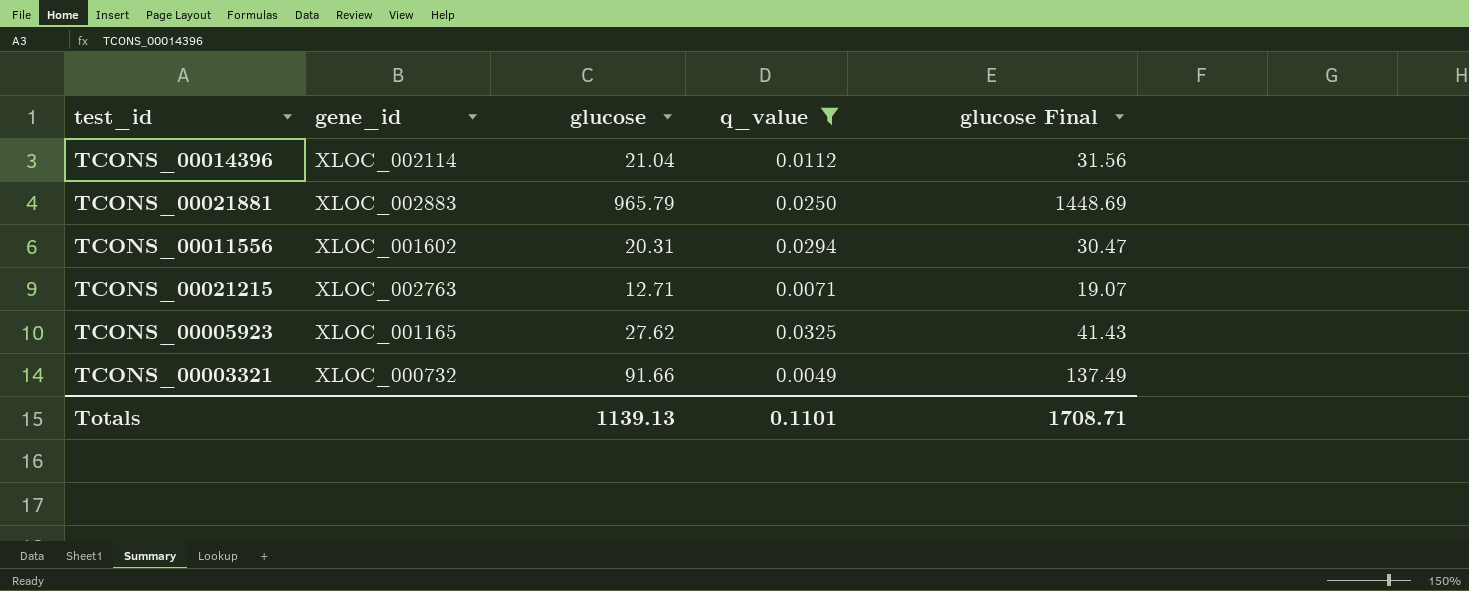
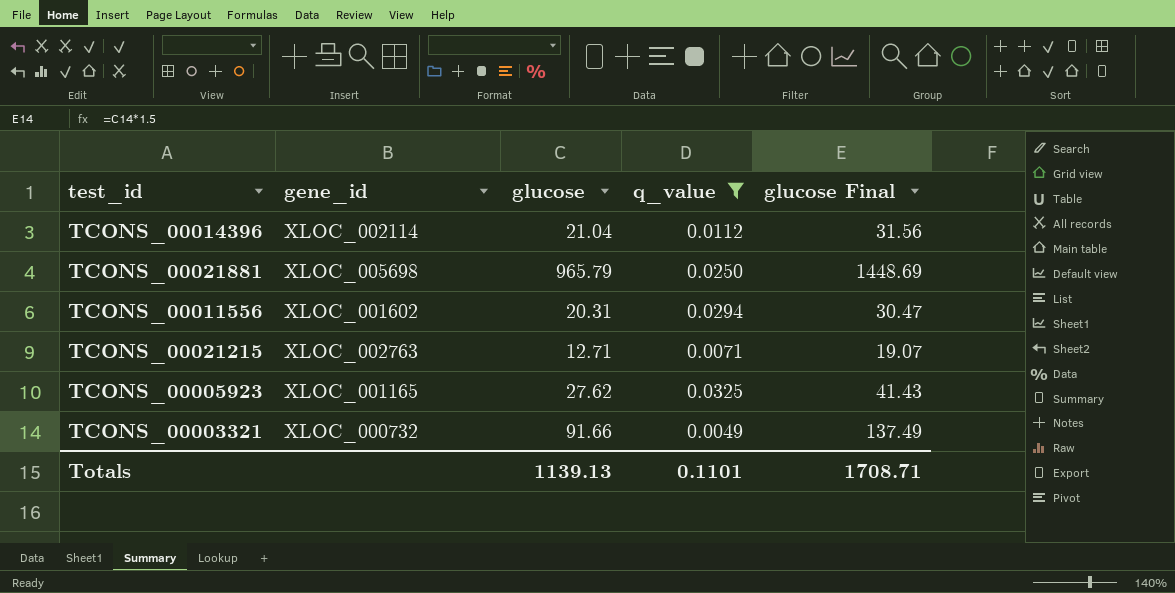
TCONS_00021881 | gene_id: XLOC_002883 -> XLOC_005698

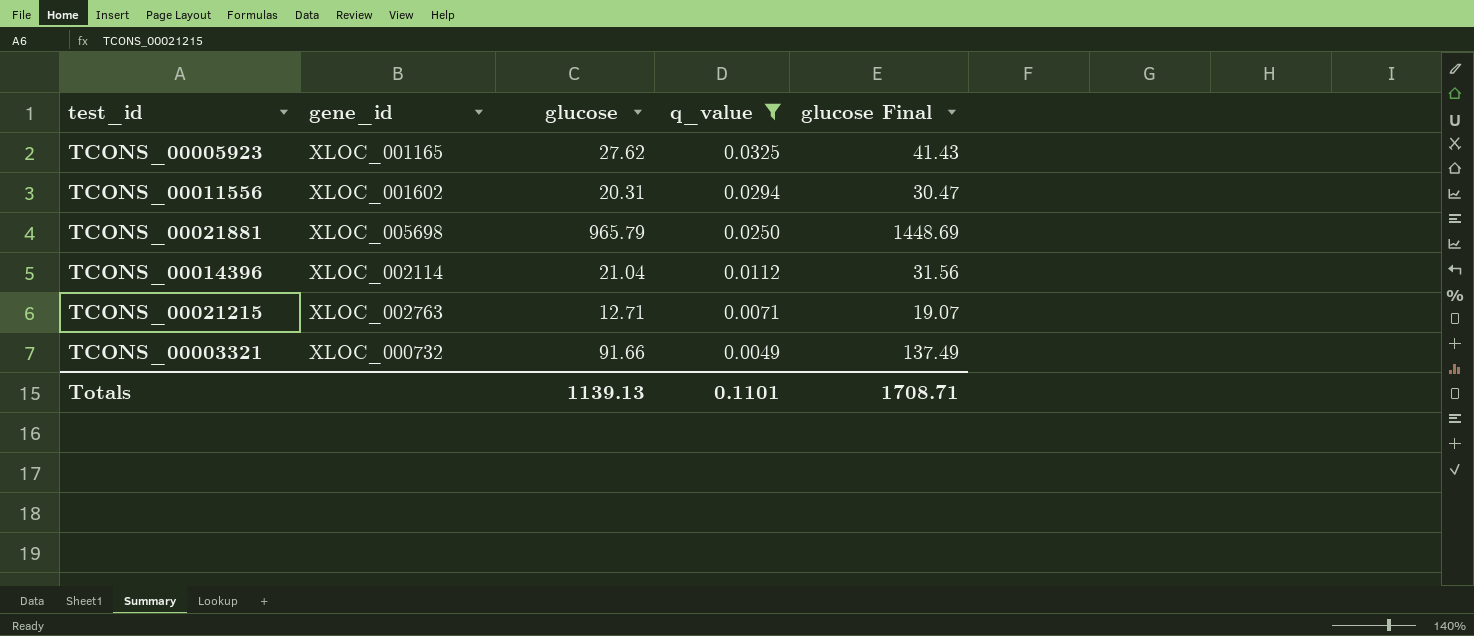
row order: none -> q_value descending

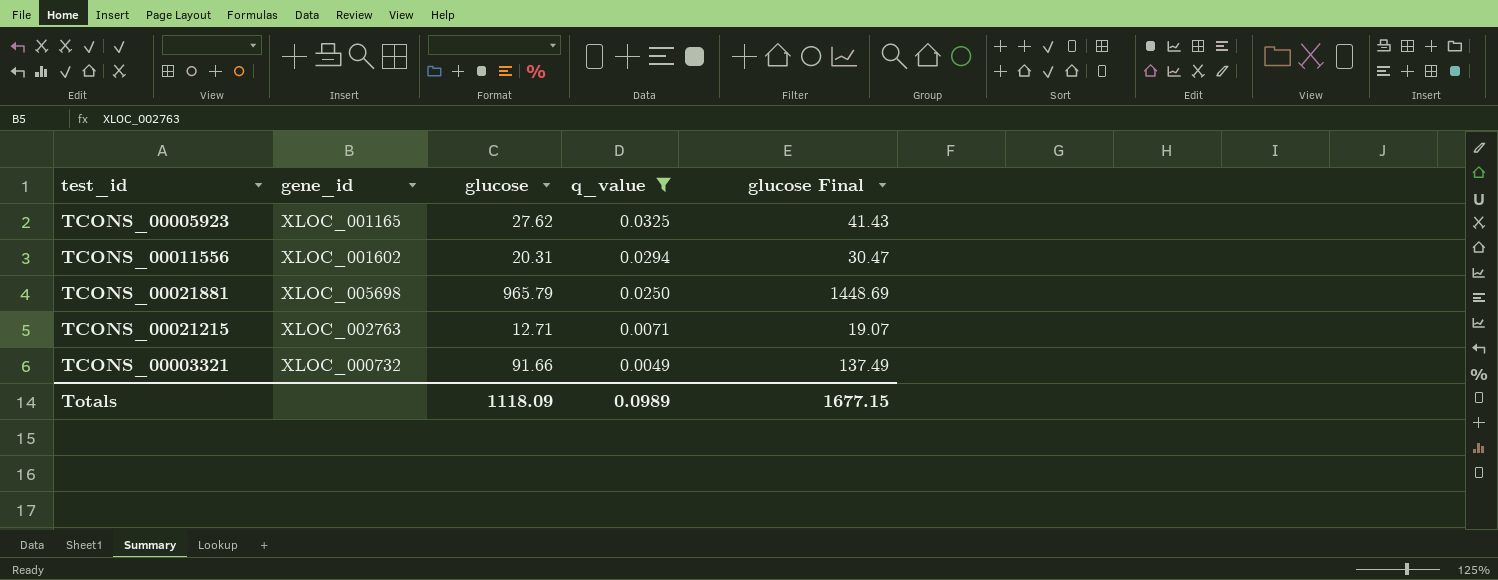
row TCONS_00014396: XLOC_002114 | 21.04 | 0.0112 | 31.56 -> none
Totals | glucose: 1139.13 -> 1118.09
Totals | q_value: 0.1101 -> 0.0989
Totals | glucose Final: 1708.71 -> 1677.15

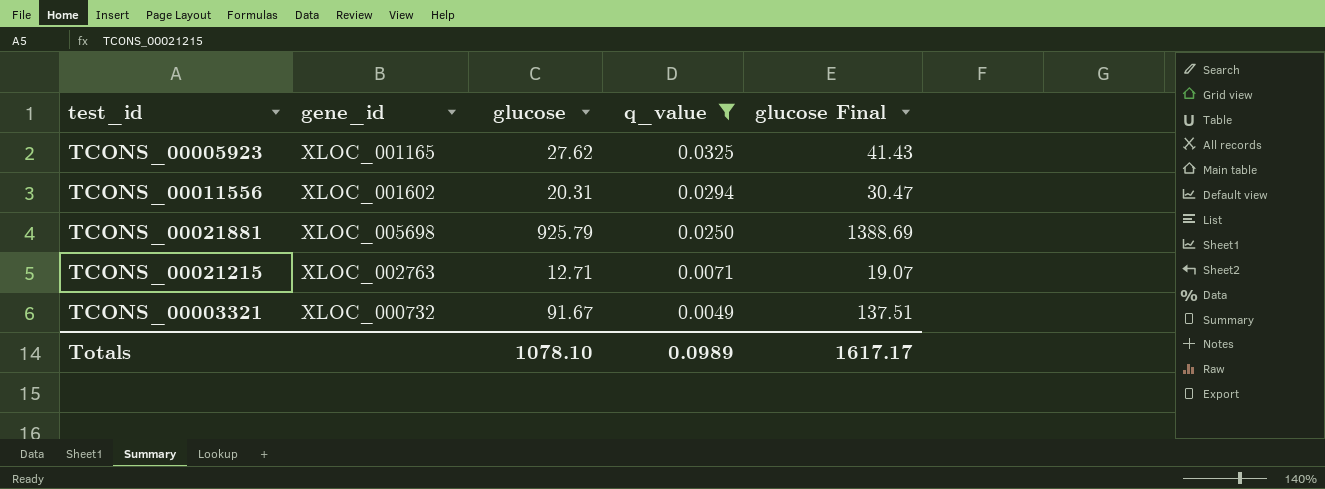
TCONS_00021881 | glucose: 965.79 -> 925.79
TCONS_00021881 | glucose Final: 1448.69 -> 1388.69
TCONS_00003321 | glucose: 91.66 -> 91.67
TCONS_00003321 | glucose Final: 137.49 -> 137.51
Totals | glucose: 1118.09 -> 1078.10
Totals | glucose Final: 1677.15 -> 1617.17

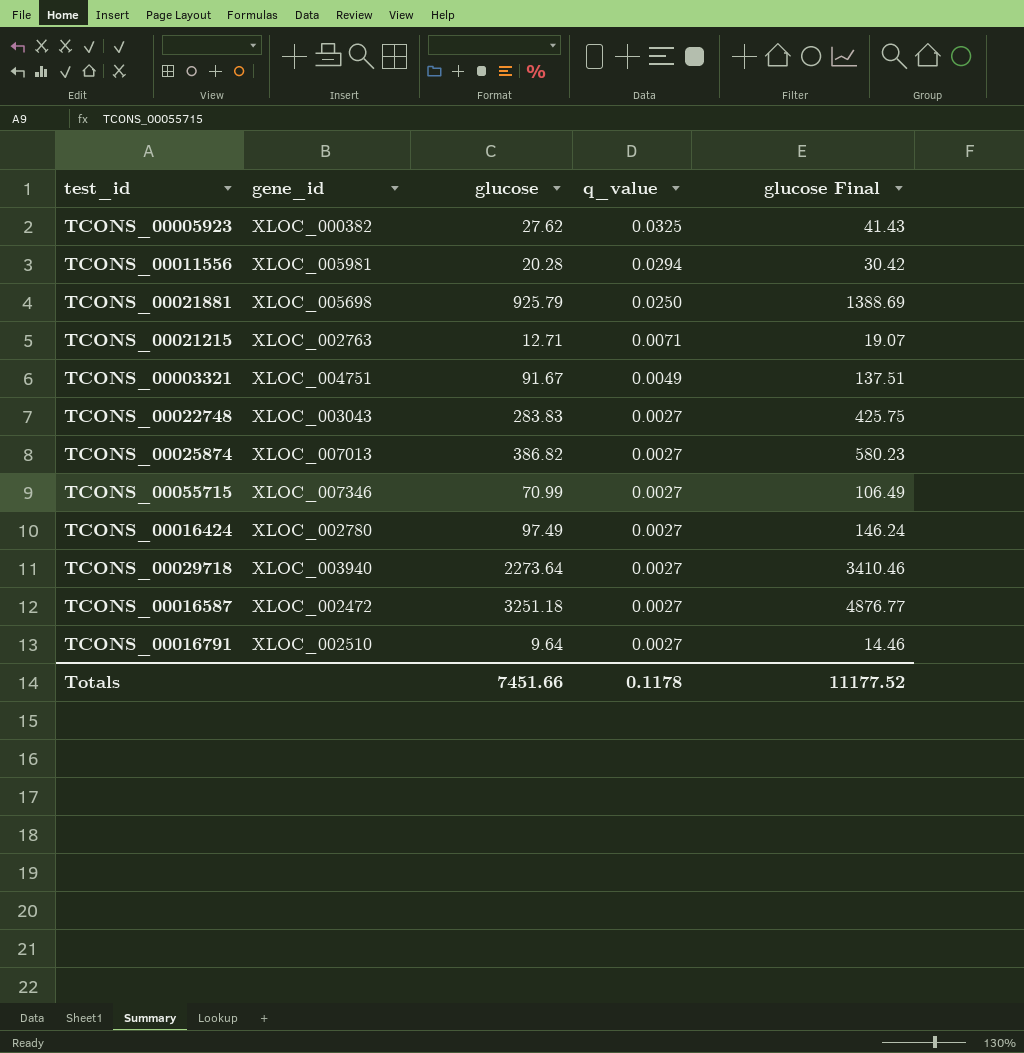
filter: q_value != 0.0027 -> none
TCONS_00005923 | gene_id: XLOC_001165 -> XLOC_000382
TCONS_00011556 | gene_id: XLOC_001602 -> XLOC_005981
TCONS_00011556 | glucose: 20.31 -> 20.28
TCONS_00011556 | glucose Final: 30.47 -> 30.42
TCONS_00003321 | gene_id: XLOC_000732 -> XLOC_004751
Totals | glucose: 1078.10 -> 7451.66
Totals | q_value: 0.0989 -> 0.1178
Totals | glucose Final: 1617.17 -> 11177.52

